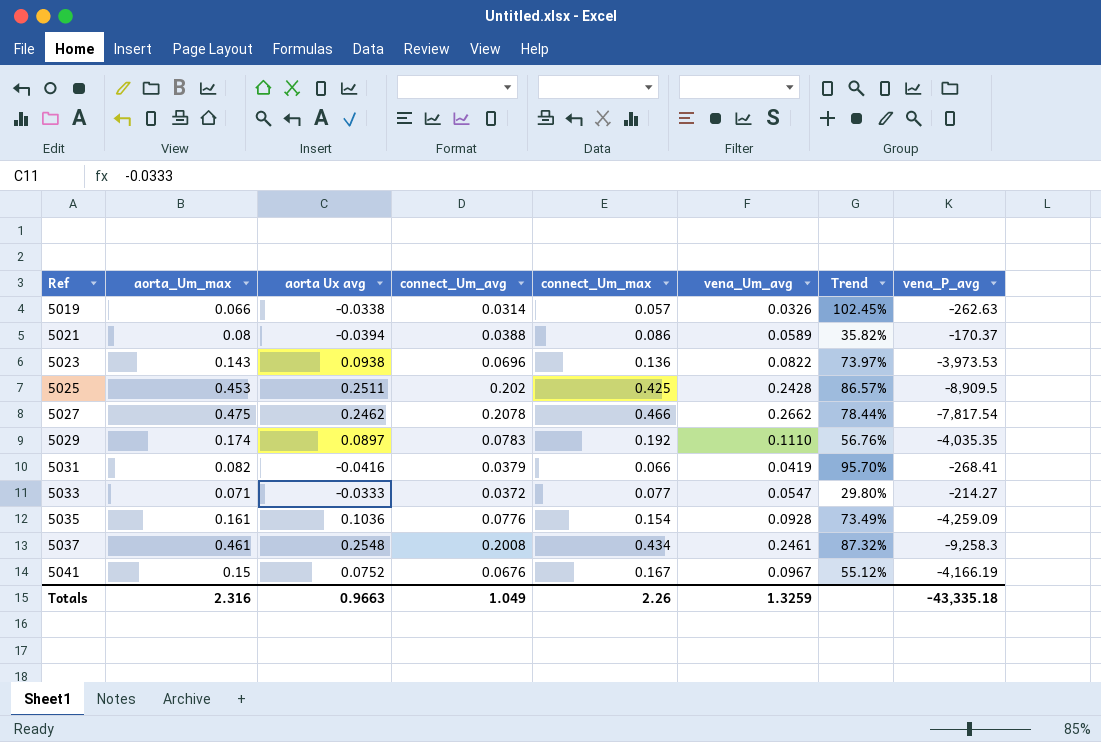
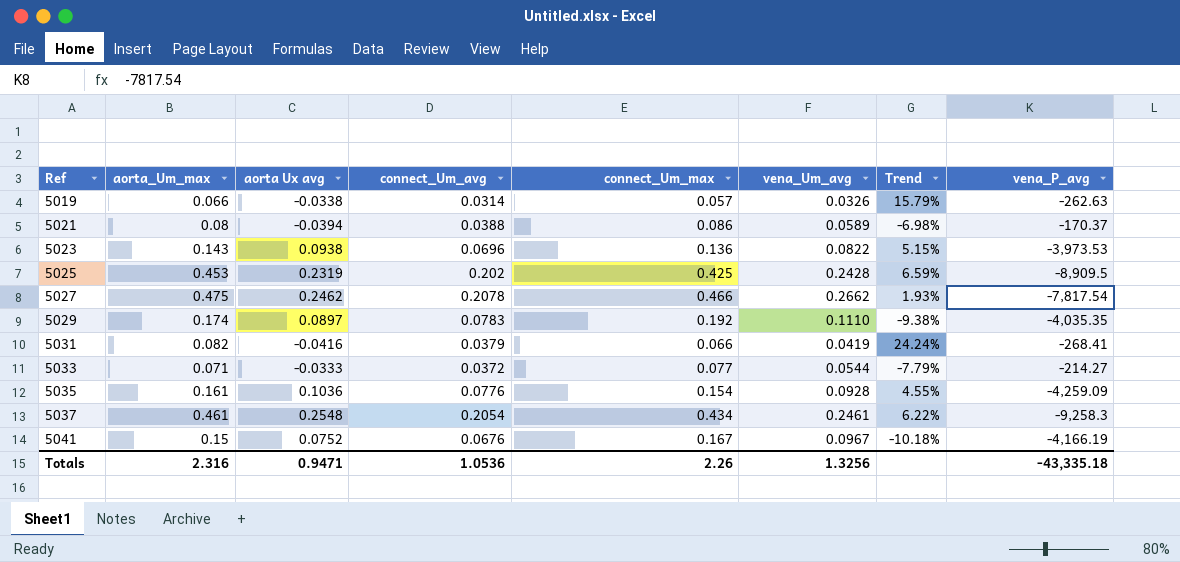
column Trend | formula: ([aorta_Um_max] - [vena_Um_avg]) / [vena_Um_avg] -> ([aorta_Um_max] - [connect_Um_max]) / [connect_Um_max]
5025 | aorta Ux avg: 0.2511 -> 0.2319
5033 | vena_Um_avg: 0.0547 -> 0.0544
5037 | connect_Um_avg: 0.2008 -> 0.2054
Totals | aorta Ux avg: 0.9663 -> 0.9471
Totals | connect_Um_avg: 1.049 -> 1.0536
Totals | vena_Um_avg: 1.3259 -> 1.3256

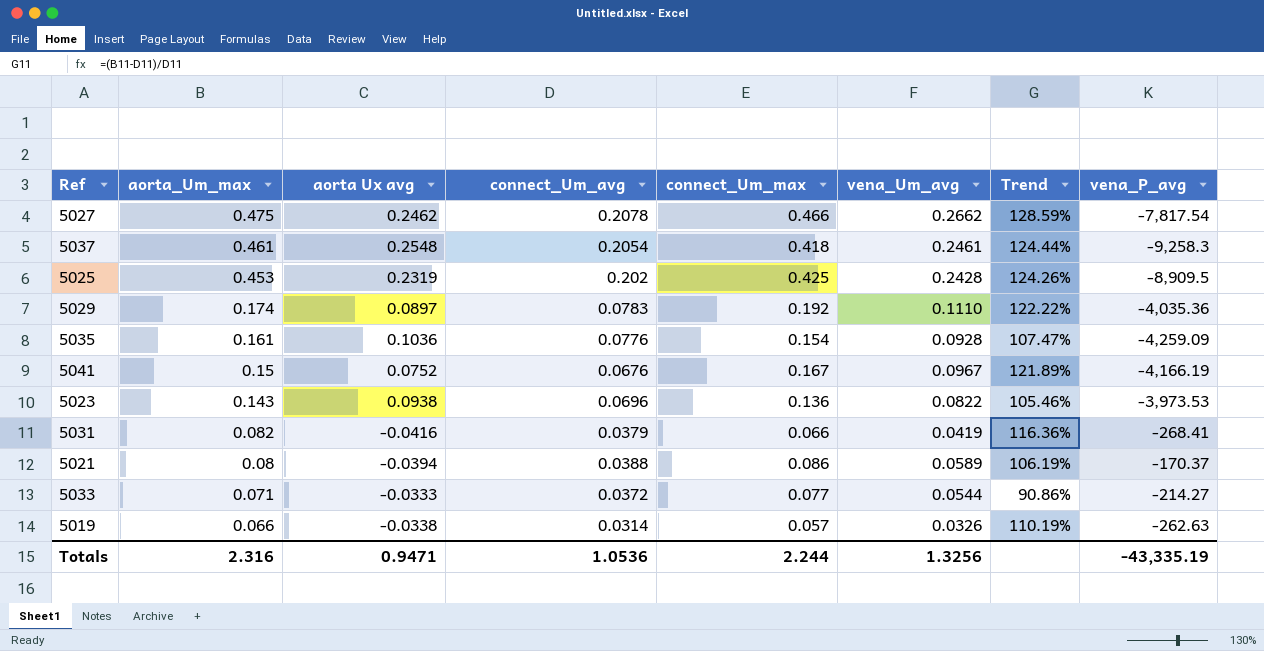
row order: Ref ascending -> aorta_Um_max descending
column Trend | formula: ([aorta_Um_max] - [connect_Um_max]) / [connect_Um_max] -> ([aorta_Um_max] - [connect_Um_avg]) / [connect_Um_avg]
5037 | connect_Um_max: 0.434 -> 0.418
5029 | vena_P_avg: -4,035.35 -> -4,035.36
Totals | connect_Um_max: 2.26 -> 2.244
Totals | vena_P_avg: -43,335.18 -> -43,335.19

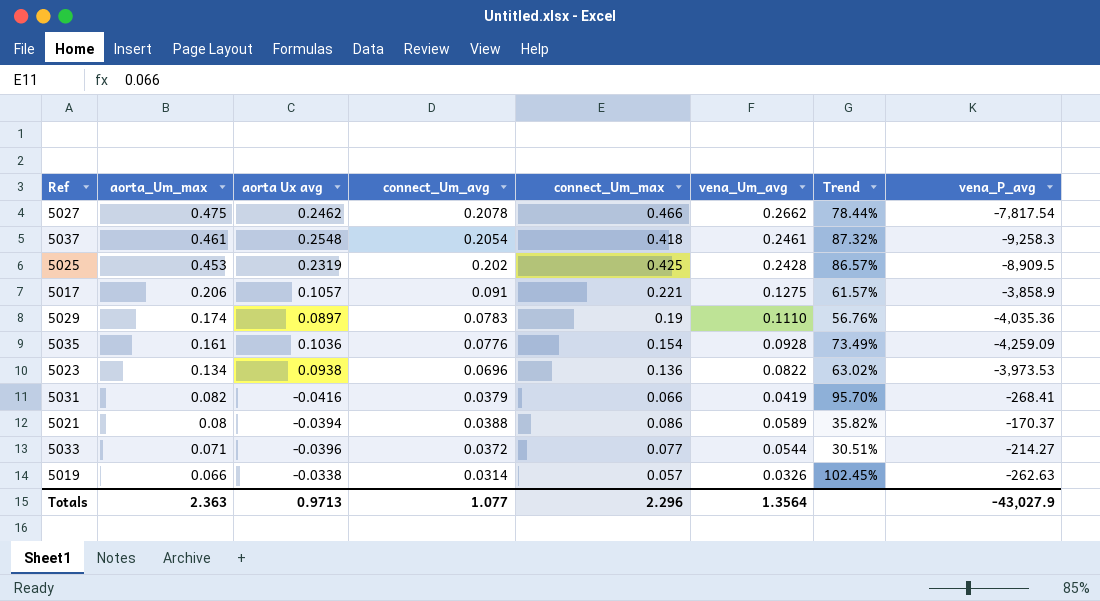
column Trend | formula: ([aorta_Um_max] - [connect_Um_avg]) / [connect_Um_avg] -> ([aorta_Um_max] - [vena_Um_avg]) / [vena_Um_avg]
row 5041: 0.15 | 0.0752 | 0.0676 | 0.167 | 0.0967 | 121.89% | -4,166.19 -> none
row 5017: none -> 0.206 | 0.1057 | 0.091 | 0.221 | 0.1275 | 61.57% | -3,858.9
5029 | connect_Um_max: 0.192 -> 0.19
5023 | aorta_Um_max: 0.143 -> 0.134
5033 | aorta Ux avg: -0.0333 -> -0.0396
Totals | aorta_Um_max: 2.316 -> 2.363
Totals | aorta Ux avg: 0.9471 -> 0.9713
Totals | connect_Um_avg: 1.0536 -> 1.077
Totals | connect_Um_max: 2.244 -> 2.296
Totals | vena_Um_avg: 1.3256 -> 1.3564
Totals | vena_P_avg: -43,335.19 -> -43,027.9

